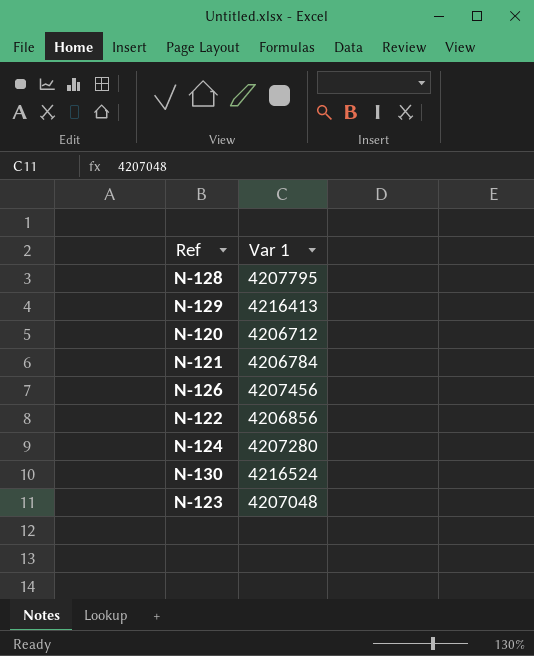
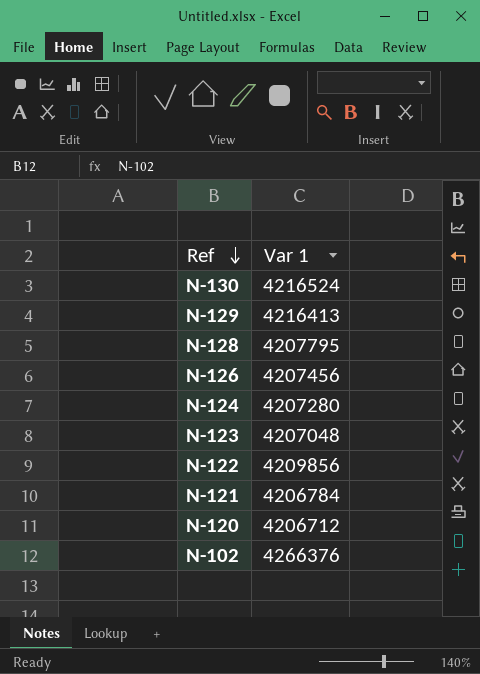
row order: none -> Ref descending
N-122 | Var 1: 4206856 -> 4209856
row N-102: none -> 4266376

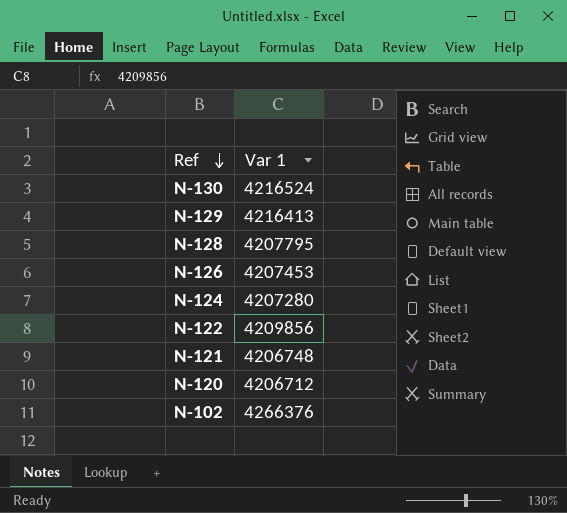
row N-123: 4207048 -> none
N-126 | Var 1: 4207456 -> 4207453
N-121 | Var 1: 4206784 -> 4206748

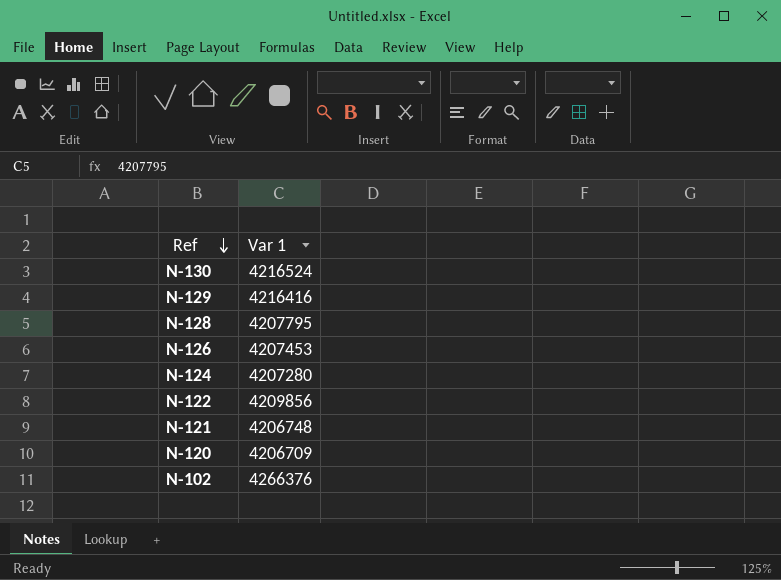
N-129 | Var 1: 4216413 -> 4216416
N-120 | Var 1: 4206712 -> 4206709

